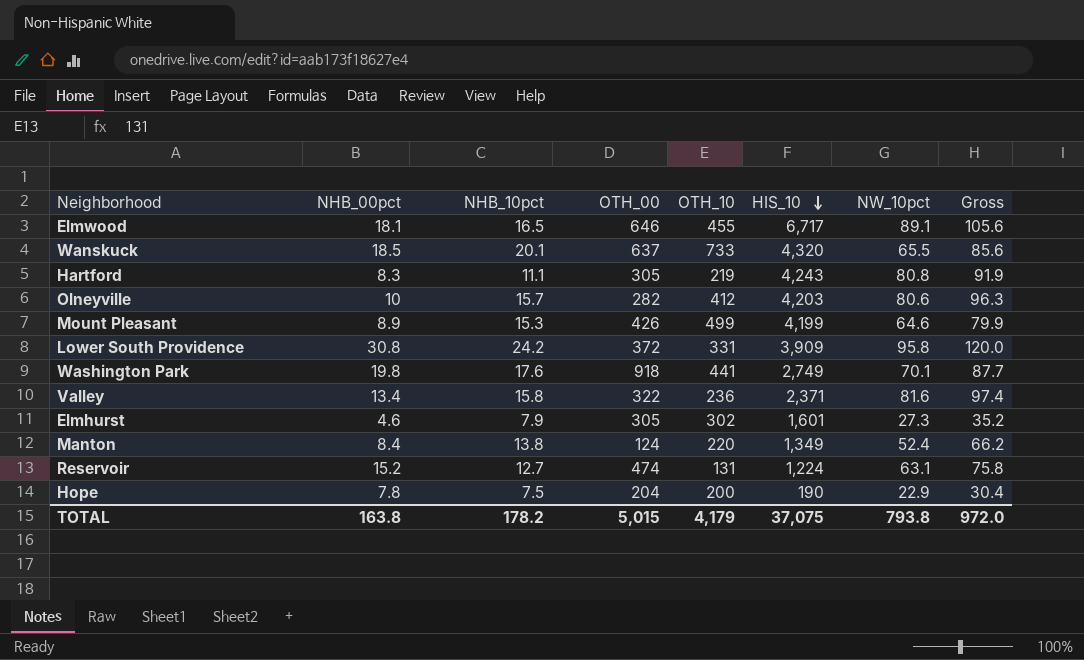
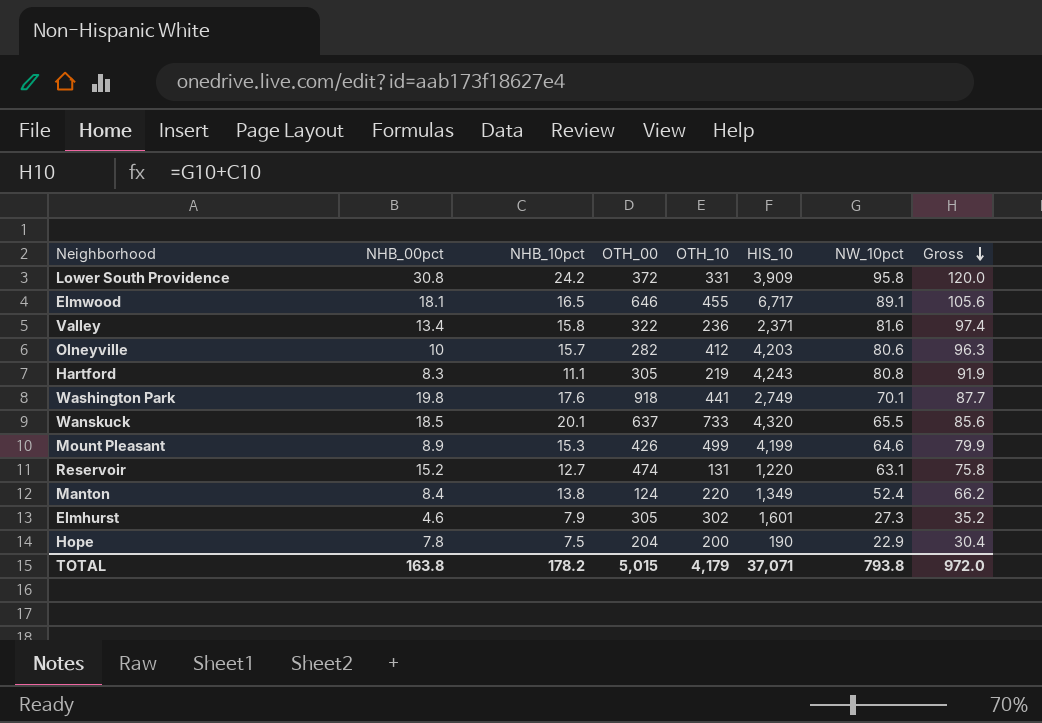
row order: HIS_10 descending -> Gross descending
Reservoir | HIS_10: 1,224 -> 1,220
TOTAL | HIS_10: 37,075 -> 37,071

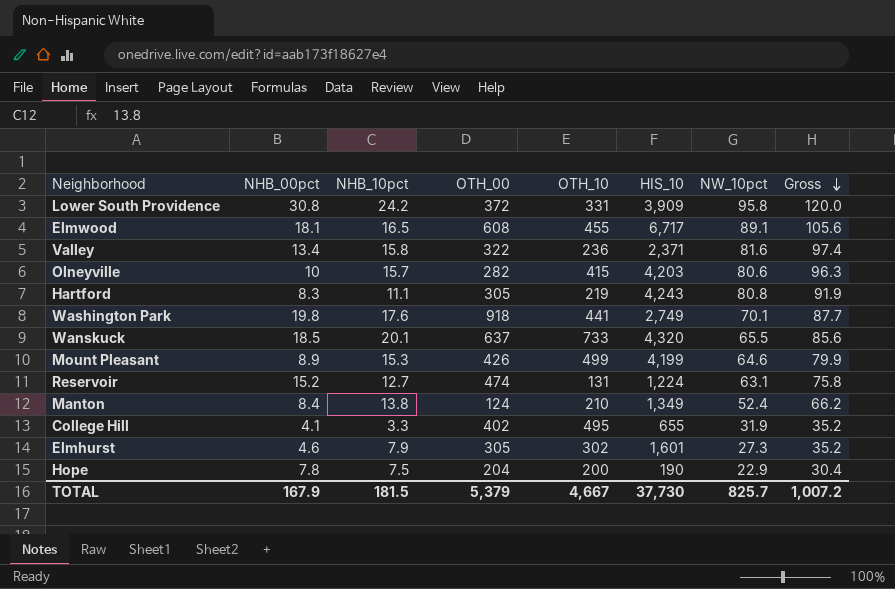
Elmwood | OTH_00: 646 -> 608
Olneyville | OTH_10: 412 -> 415
Reservoir | HIS_10: 1,220 -> 1,224
Manton | OTH_10: 220 -> 210
row College Hill: none -> 4.1 | 3.3 | 402 | 495 | 655 | 31.9 | 35.2
TOTAL | NHB_00pct: 163.8 -> 167.9
TOTAL | NHB_10pct: 178.2 -> 181.5
TOTAL | OTH_00: 5,015 -> 5,379
TOTAL | OTH_10: 4,179 -> 4,667
TOTAL | HIS_10: 37,071 -> 37,730
TOTAL | NW_10pct: 793.8 -> 825.7
TOTAL | Gross: 972.0 -> 1,007.2

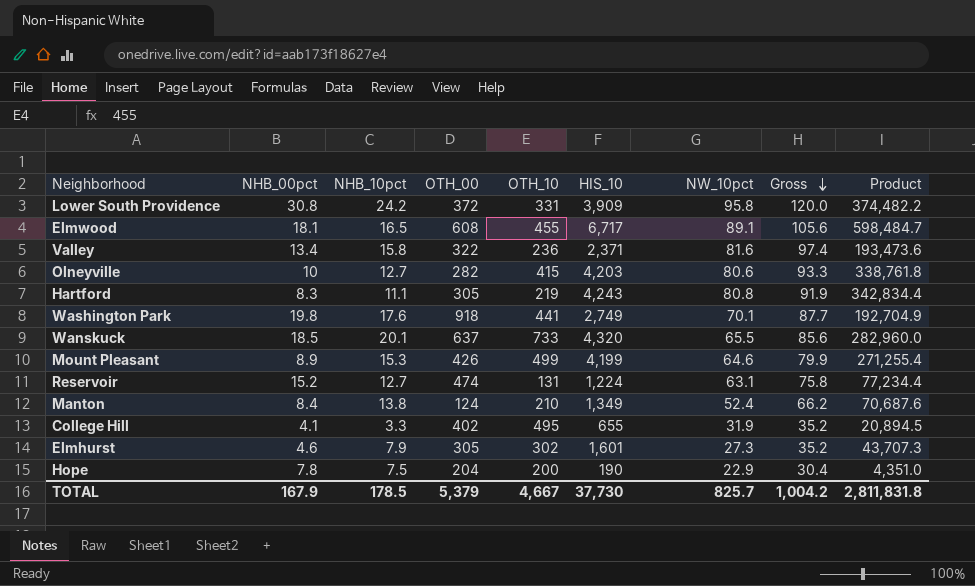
column Product | formula: none -> [HIS_10] * [NW_10pct]
Olneyville | NHB_10pct: 15.7 -> 12.7
Olneyville | Gross: 96.3 -> 93.3
TOTAL | NHB_10pct: 181.5 -> 178.5
TOTAL | Gross: 1,007.2 -> 1,004.2

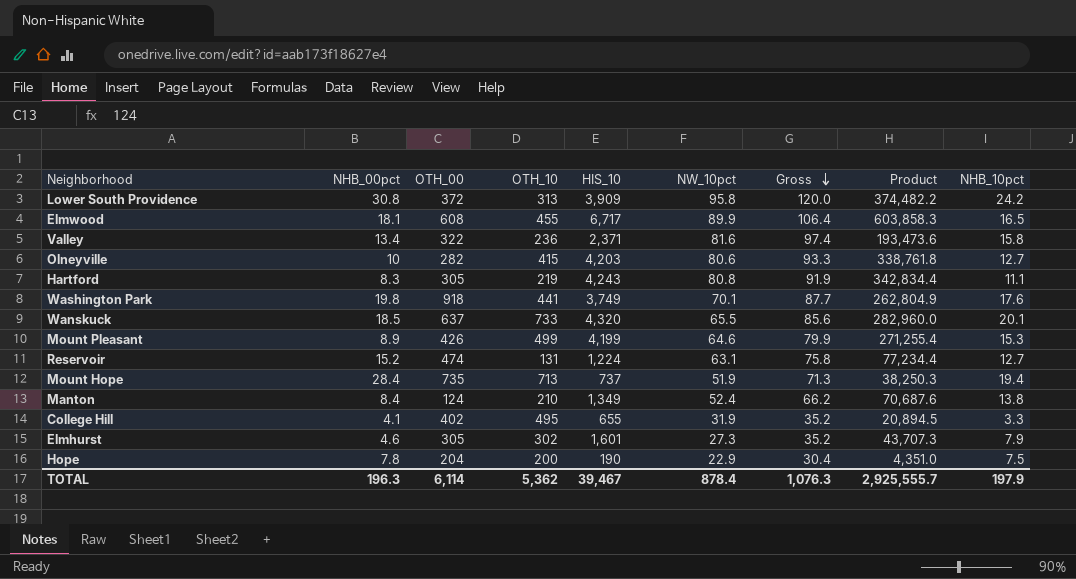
column NHB_10pct | position: 3 -> 9
Lower South Providence | OTH_10: 331 -> 313
Elmwood | NW_10pct: 89.1 -> 89.9
Elmwood | Gross: 105.6 -> 106.4
Elmwood | Product: 598,484.7 -> 603,858.3
Washington Park | HIS_10: 2,749 -> 3,749
Washington Park | Product: 192,704.9 -> 262,804.9
row Mount Hope: none -> 28.4 | 735 | 713 | 737 | 51.9 | 71.3 | 38,250.3 | 19.4
TOTAL | NHB_00pct: 167.9 -> 196.3
TOTAL | OTH_00: 5,379 -> 6,114
TOTAL | OTH_10: 4,667 -> 5,362
TOTAL | HIS_10: 37,730 -> 39,467
TOTAL | NW_10pct: 825.7 -> 878.4
TOTAL | Gross: 1,004.2 -> 1,076.3
TOTAL | Product: 2,811,831.8 -> 2,925,555.7
TOTAL | NHB_10pct: 178.5 -> 197.9

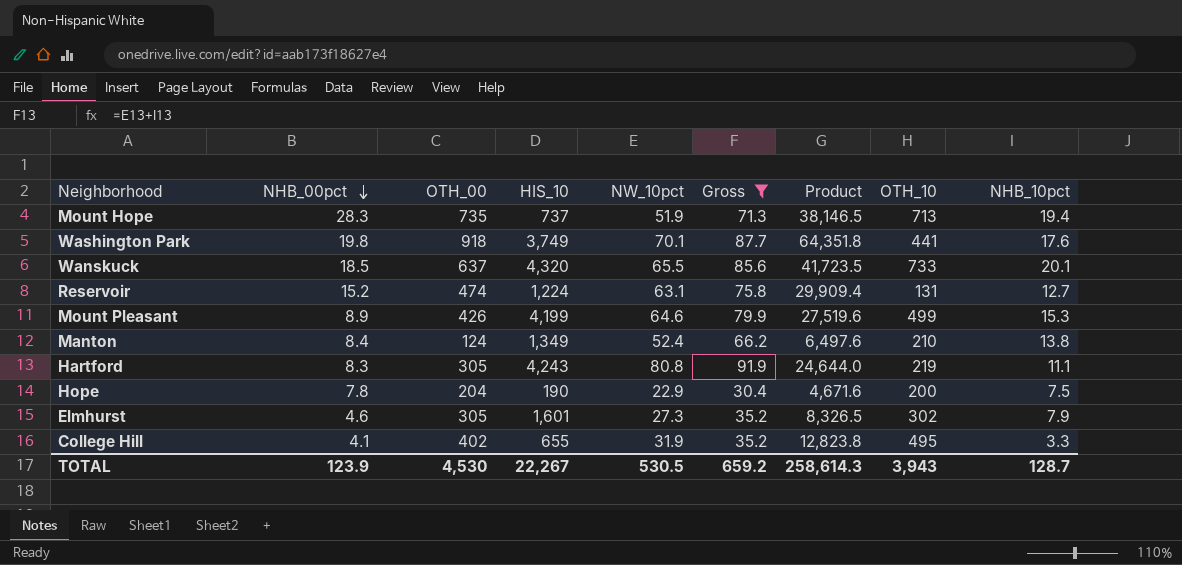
filter: none -> Gross <= 91.9
row order: Gross descending -> NHB_00pct descending
column Product | formula: [HIS_10] * [NW_10pct] -> [OTH_00] * [NW_10pct]
column OTH_10 | position: 4 -> 8
Mount Hope | NHB_00pct: 28.4 -> 28.3
TOTAL | NHB_00pct: 196.3 -> 123.9
TOTAL | OTH_00: 6,114 -> 4,530
TOTAL | HIS_10: 39,467 -> 22,267
TOTAL | NW_10pct: 878.4 -> 530.5
TOTAL | Gross: 1,076.3 -> 659.2
TOTAL | Product: 2,925,555.7 -> 258,614.3
TOTAL | OTH_10: 5,362 -> 3,943
TOTAL | NHB_10pct: 197.9 -> 128.7

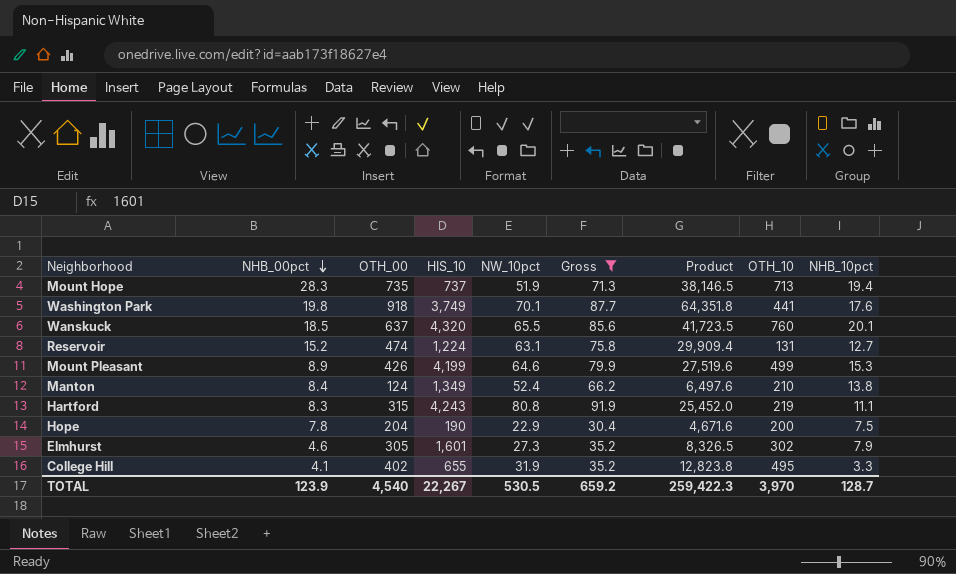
Wanskuck | OTH_10: 733 -> 760
Hartford | OTH_00: 305 -> 315
Hartford | Product: 24,644.0 -> 25,452.0
TOTAL | OTH_00: 4,530 -> 4,540
TOTAL | Product: 258,614.3 -> 259,422.3
TOTAL | OTH_10: 3,943 -> 3,970

